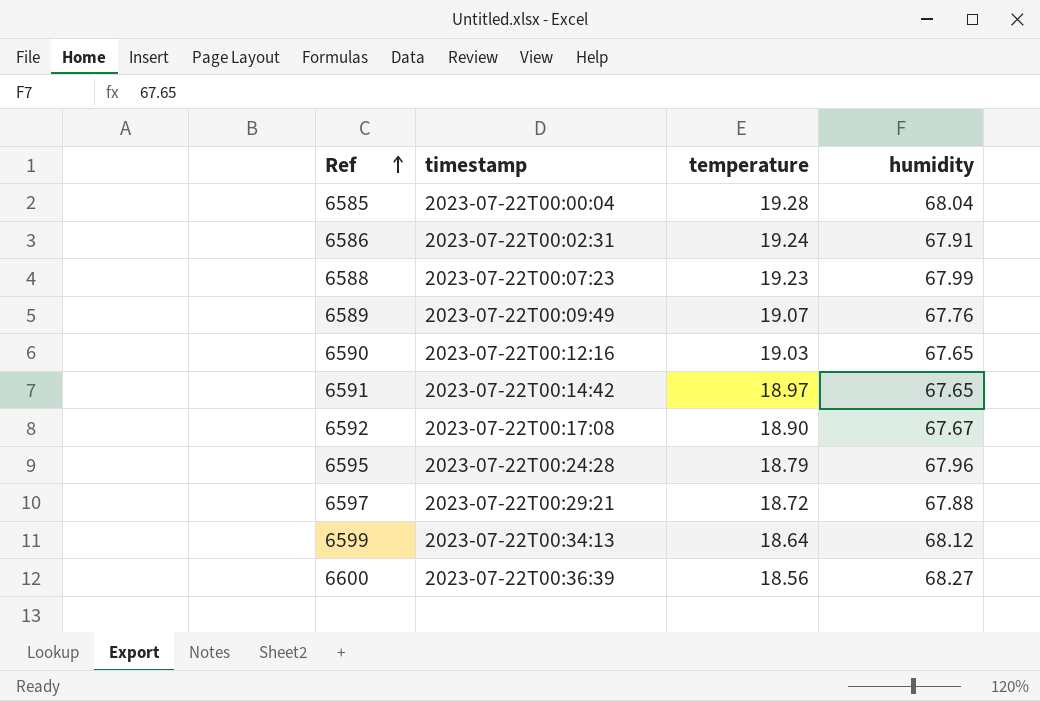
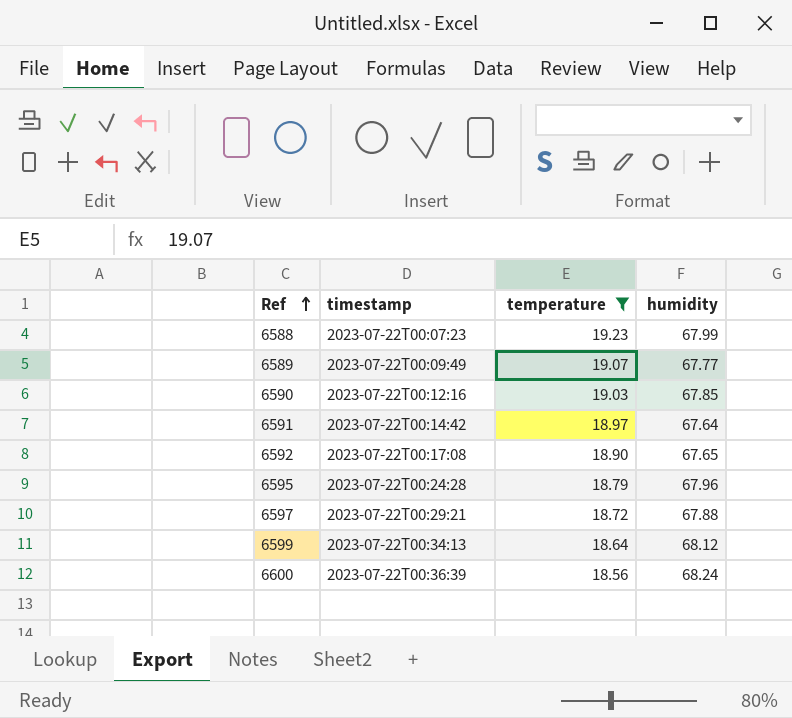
filter: none -> temperature <= 19.23
6589 | humidity: 67.76 -> 67.77
6590 | humidity: 67.65 -> 67.85
6591 | humidity: 67.65 -> 67.64
6592 | humidity: 67.67 -> 67.65
6600 | humidity: 68.27 -> 68.24

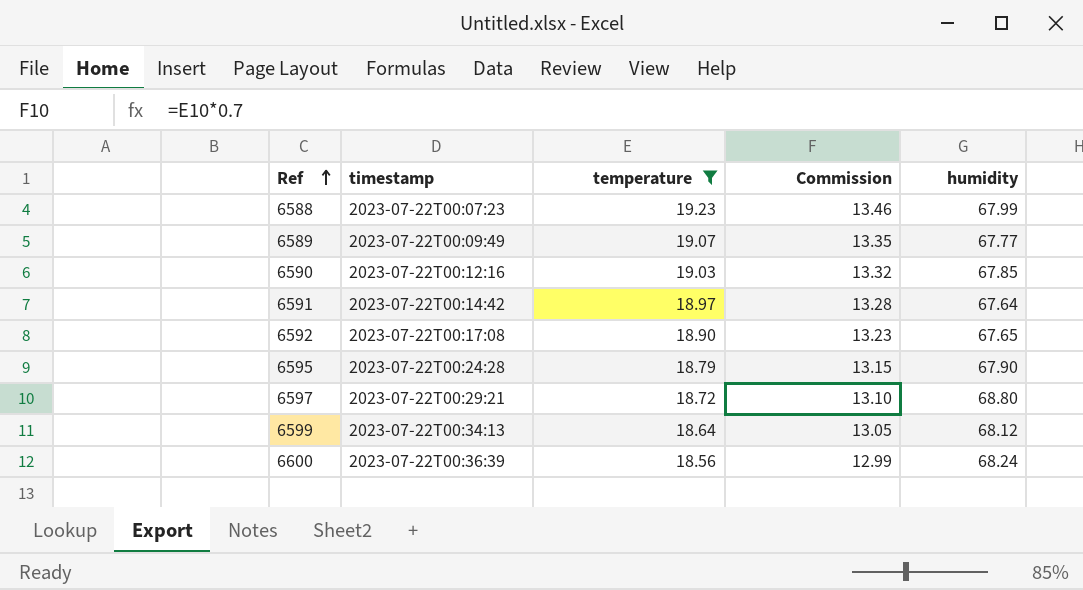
column Commission | formula: none -> [temperature] * 0.7
6595 | humidity: 67.96 -> 67.90
6597 | humidity: 67.88 -> 68.80

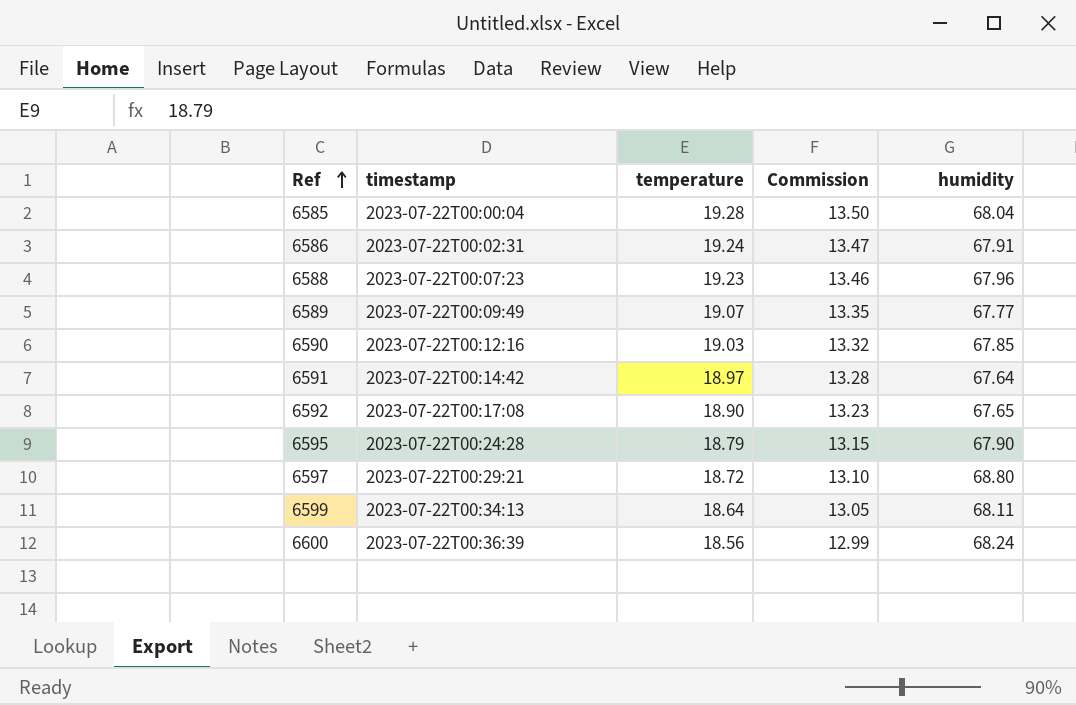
filter: temperature <= 19.23 -> none
6588 | humidity: 67.99 -> 67.96
6599 | humidity: 68.12 -> 68.11

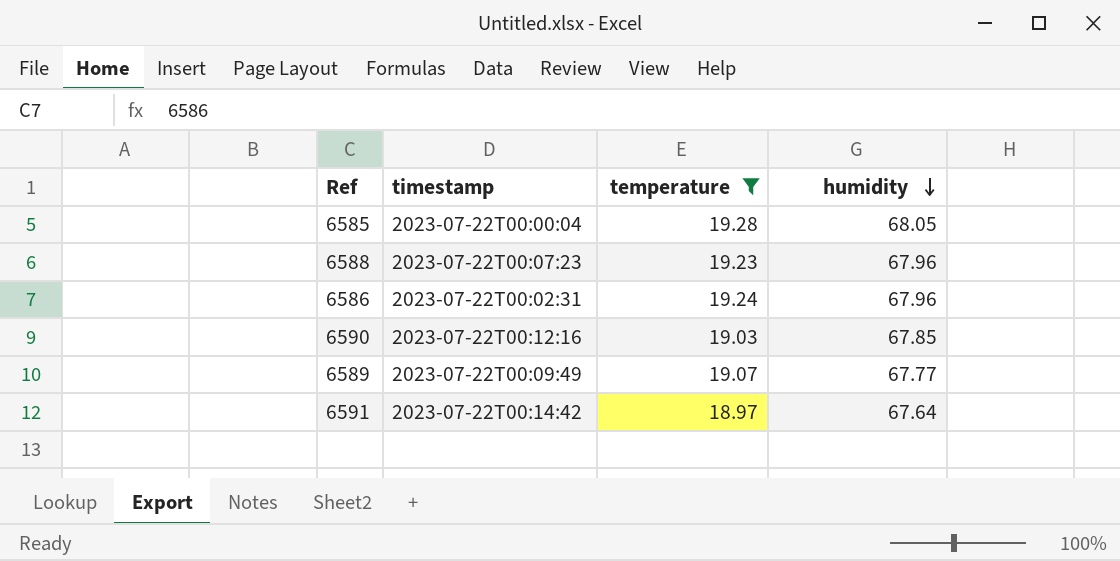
filter: none -> temperature >= 18.97
row order: Ref ascending -> humidity descending
column Commission | formula: [temperature] * 0.7 -> none
6585 | humidity: 68.04 -> 68.05
6586 | humidity: 67.91 -> 67.96

